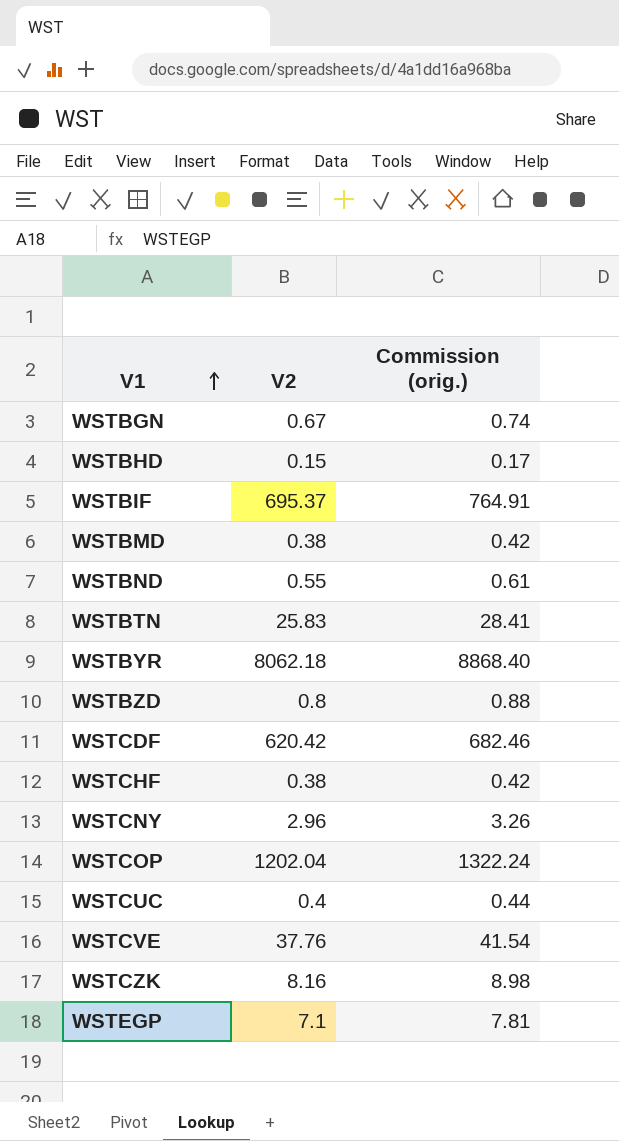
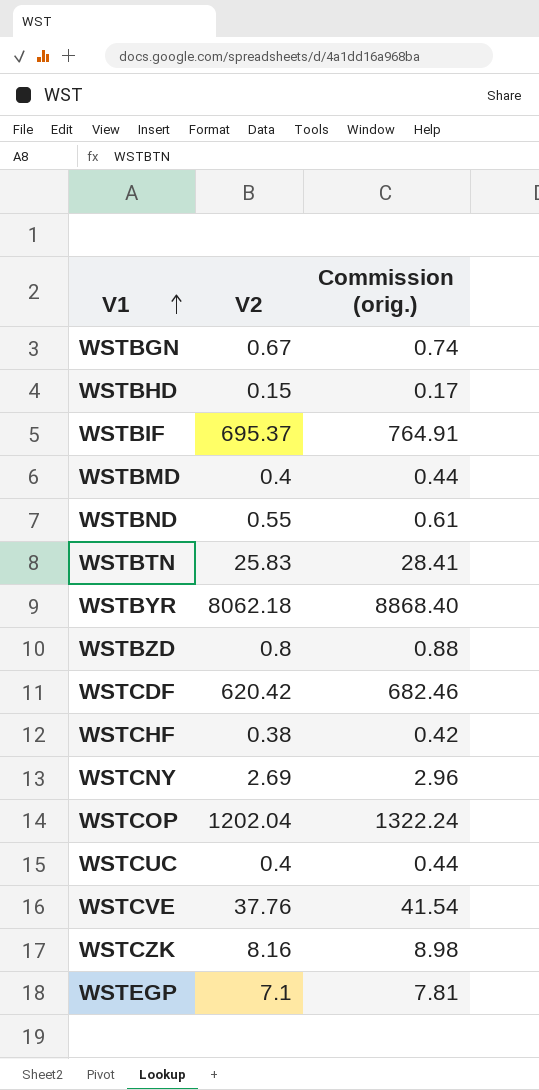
WSTBMD | V2: 0.38 -> 0.4
WSTBMD | Commission (orig.): 0.42 -> 0.44
WSTCNY | V2: 2.96 -> 2.69
WSTCNY | Commission (orig.): 3.26 -> 2.96

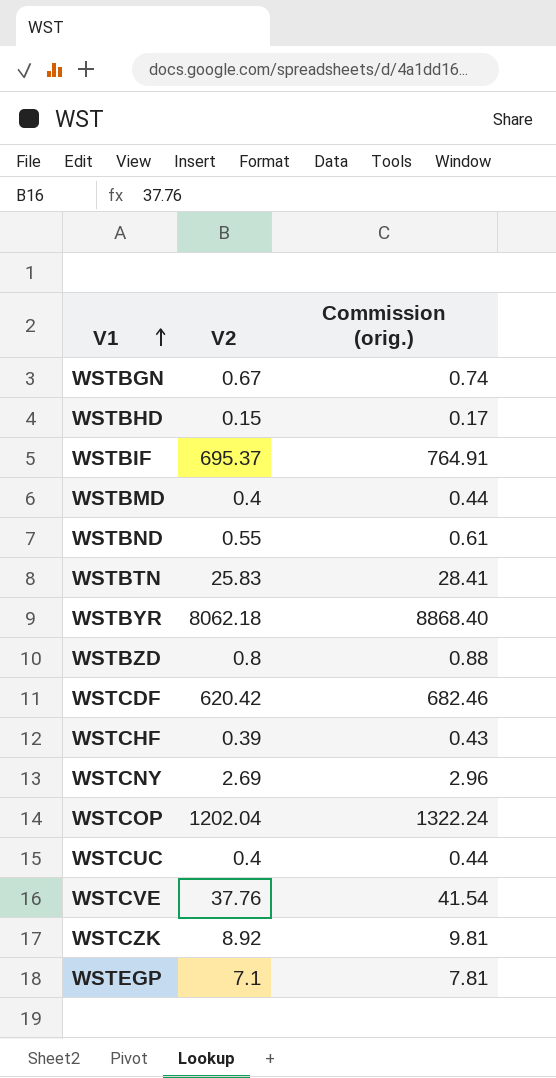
WSTCHF | V2: 0.38 -> 0.39
WSTCHF | Commission (orig.): 0.42 -> 0.43
WSTCZK | V2: 8.16 -> 8.92
WSTCZK | Commission (orig.): 8.98 -> 9.81

